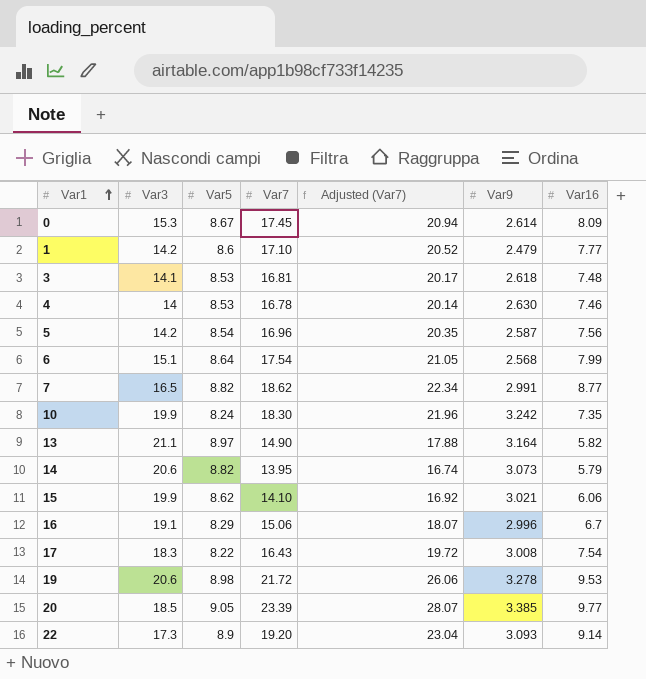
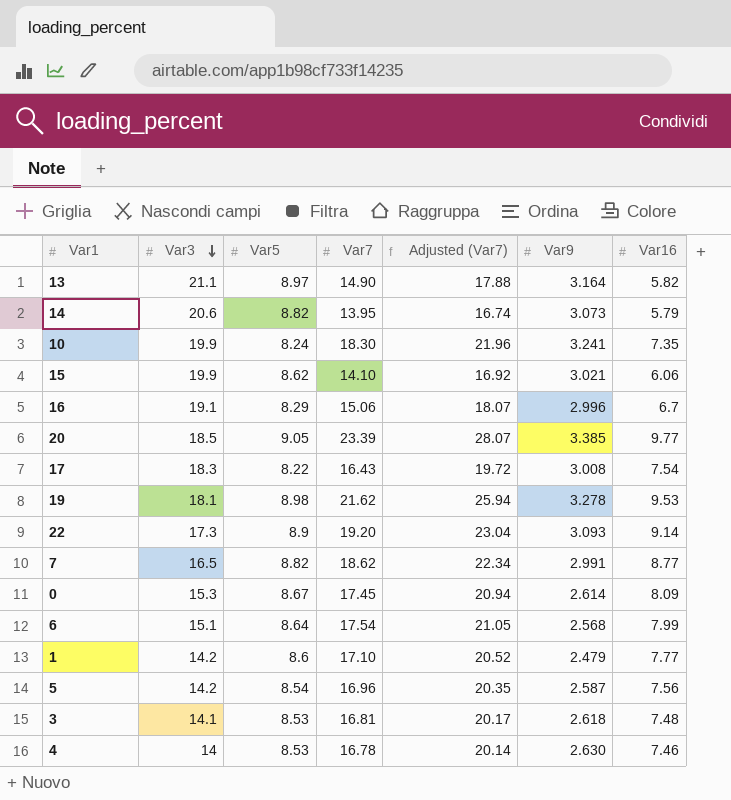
row order: Var1 ascending -> Var3 descending
10 | Var9: 3.242 -> 3.241
19 | Var3: 20.6 -> 18.1
19 | Var7: 21.72 -> 21.62
19 | Adjusted (Var7): 26.06 -> 25.94

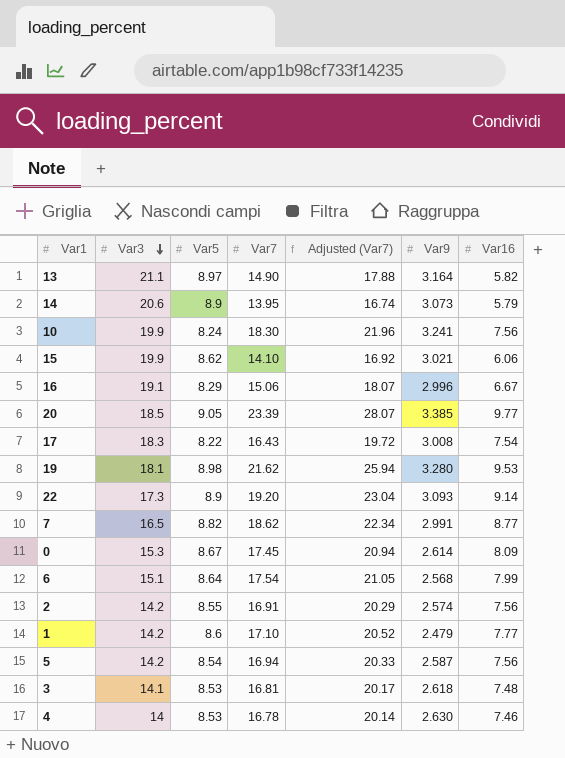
14 | Var5: 8.82 -> 8.9
10 | Var16: 7.35 -> 7.56
16 | Var16: 6.7 -> 6.67
19 | Var9: 3.278 -> 3.280
row 2: none -> 14.2 | 8.55 | 16.91 | 20.29 | 2.574 | 7.56
5 | Var7: 16.96 -> 16.94
5 | Adjusted (Var7): 20.35 -> 20.33

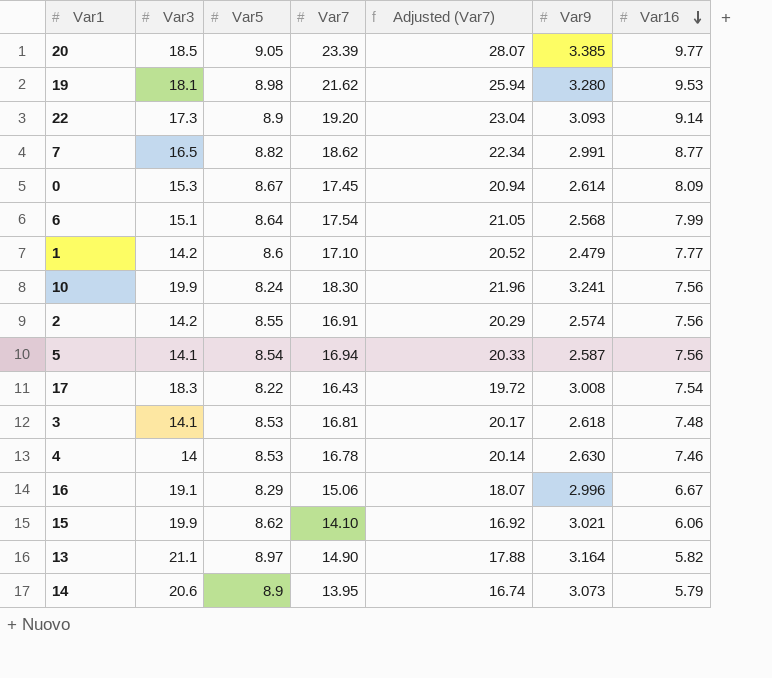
row order: Var3 descending -> Var16 descending
5 | Var3: 14.2 -> 14.1

